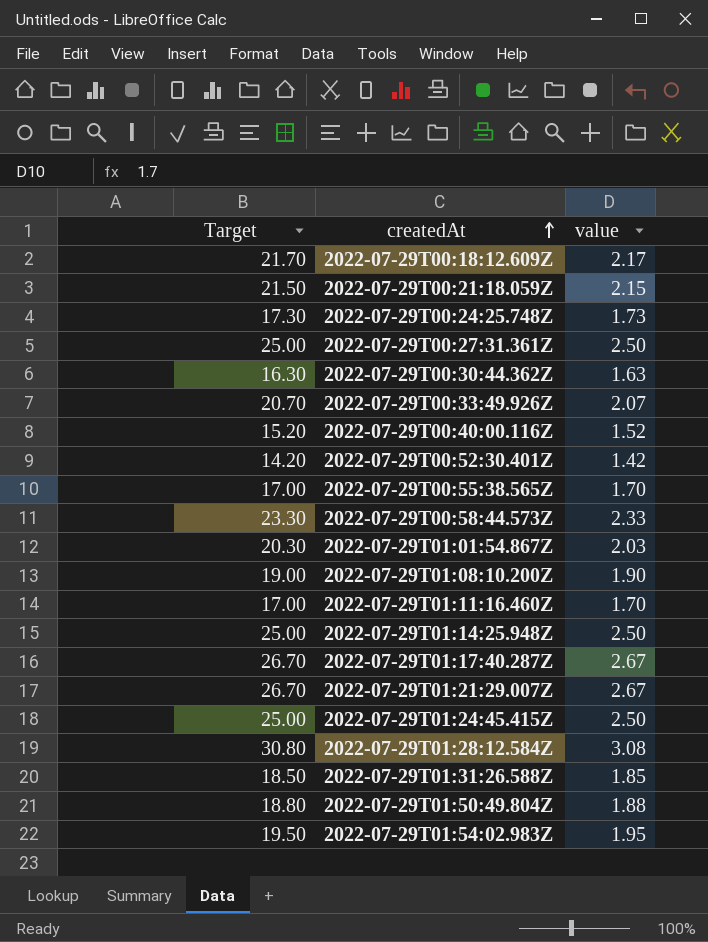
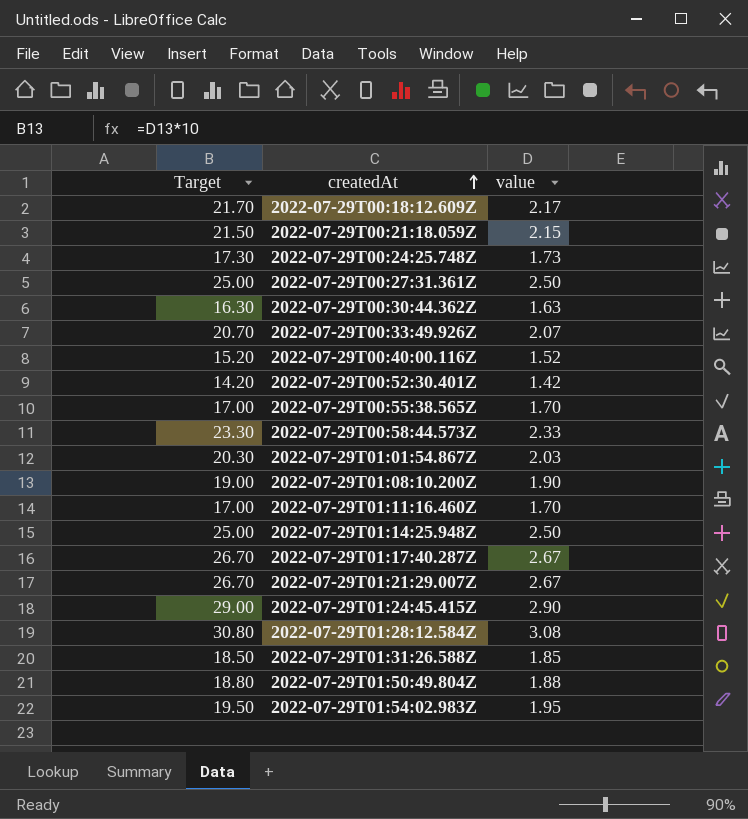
2022-07-29T01:24:45.415Z | Target: 25.00 -> 29.00
2022-07-29T01:24:45.415Z | value: 2.50 -> 2.90

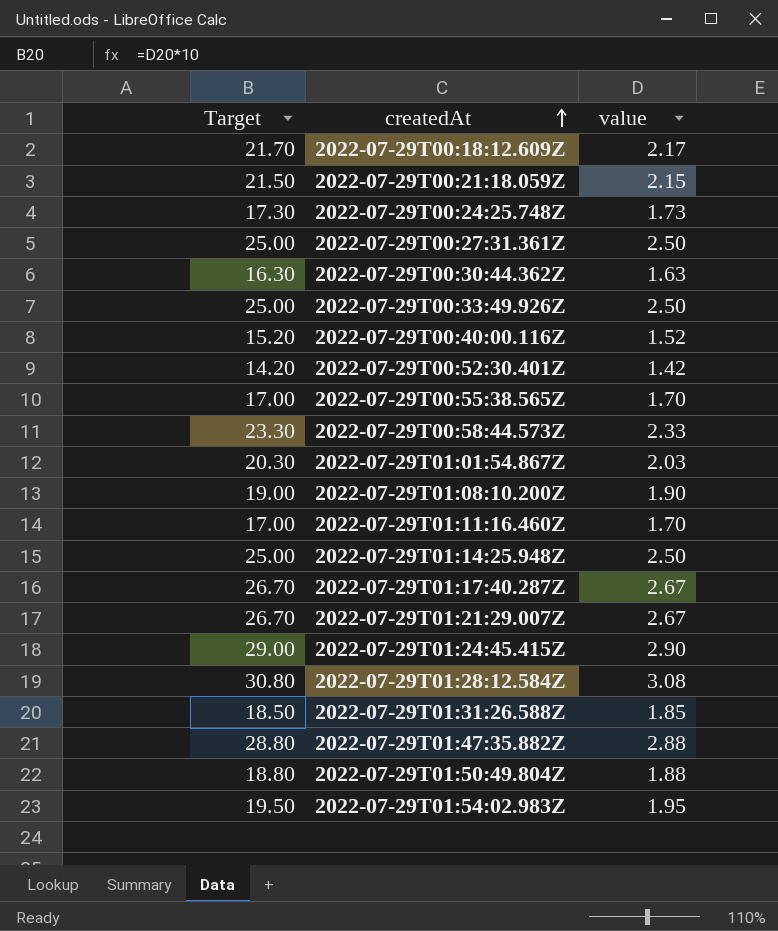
2022-07-29T00:33:49.926Z | Target: 20.70 -> 25.00
2022-07-29T00:33:49.926Z | value: 2.07 -> 2.50
row 2022-07-29T01:47:35.882Z: none -> 28.80 | 2.88

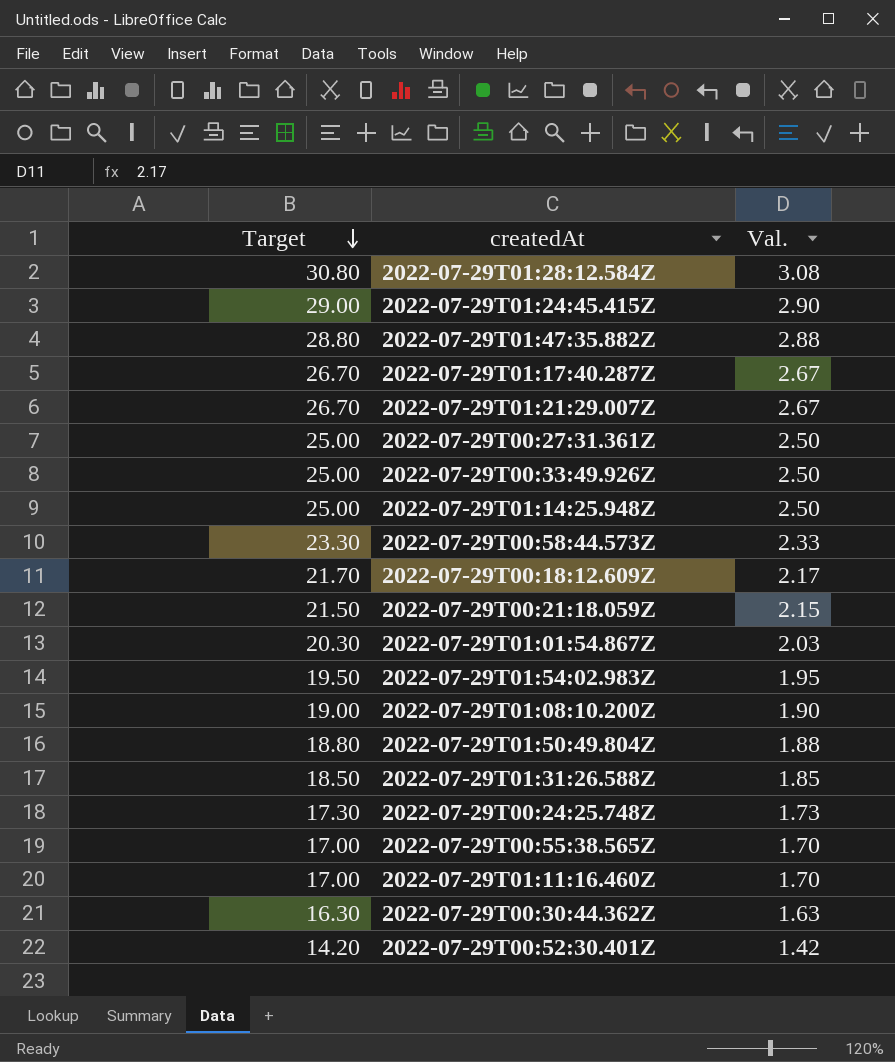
row order: createdAt ascending -> Target descending
column name: value -> Val.
row 2022-07-29T00:40:00.116Z: 15.20 | 1.52 -> none

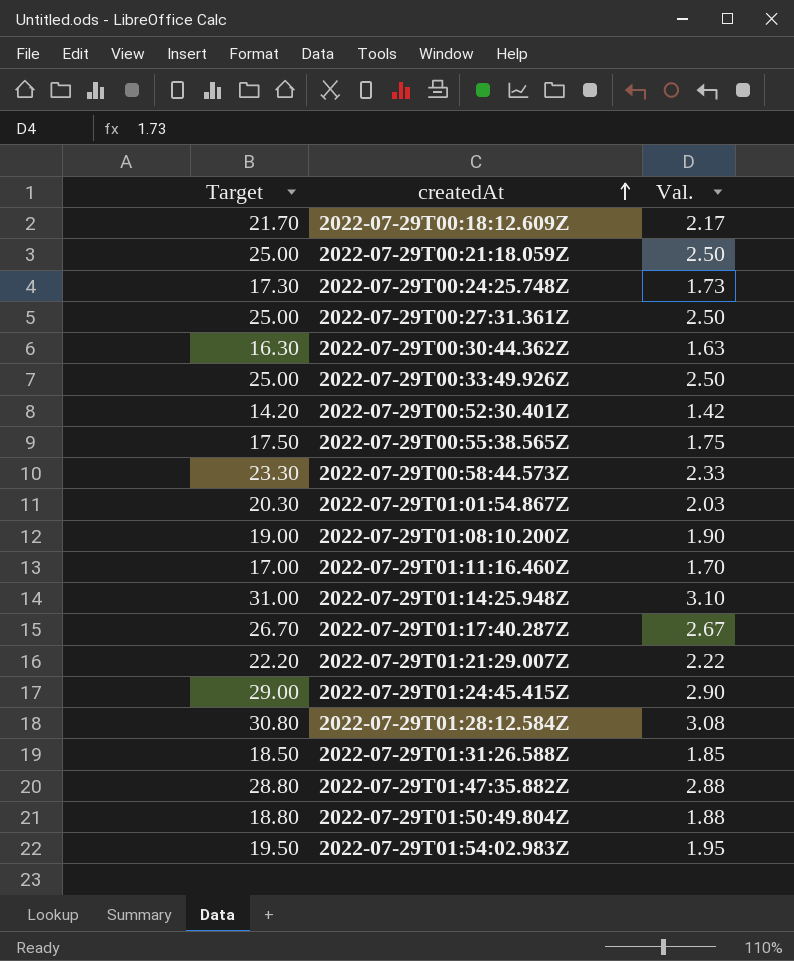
row order: Target descending -> createdAt ascending
2022-07-29T00:21:18.059Z | Target: 21.50 -> 25.00
2022-07-29T00:21:18.059Z | Val.: 2.15 -> 2.50
2022-07-29T00:55:38.565Z | Target: 17.00 -> 17.50
2022-07-29T00:55:38.565Z | Val.: 1.70 -> 1.75
2022-07-29T01:14:25.948Z | Target: 25.00 -> 31.00
2022-07-29T01:14:25.948Z | Val.: 2.50 -> 3.10
2022-07-29T01:21:29.007Z | Target: 26.70 -> 22.20
2022-07-29T01:21:29.007Z | Val.: 2.67 -> 2.22

